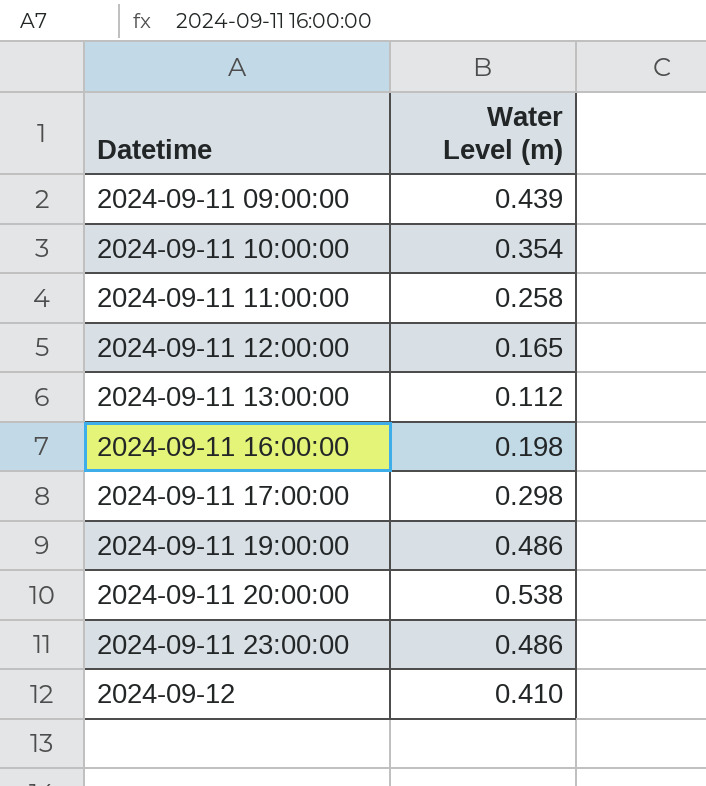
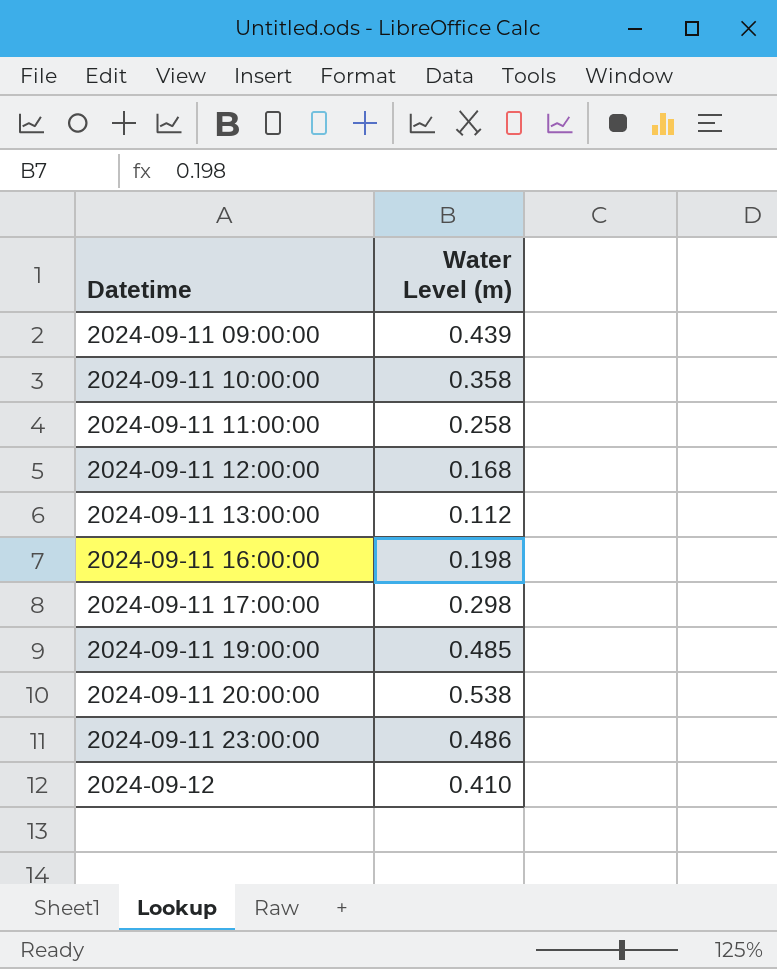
2024-09-11 10:00:00 | Water Level (m): 0.354 -> 0.358
2024-09-11 12:00:00 | Water Level (m): 0.165 -> 0.168
2024-09-11 19:00:00 | Water Level (m): 0.486 -> 0.485

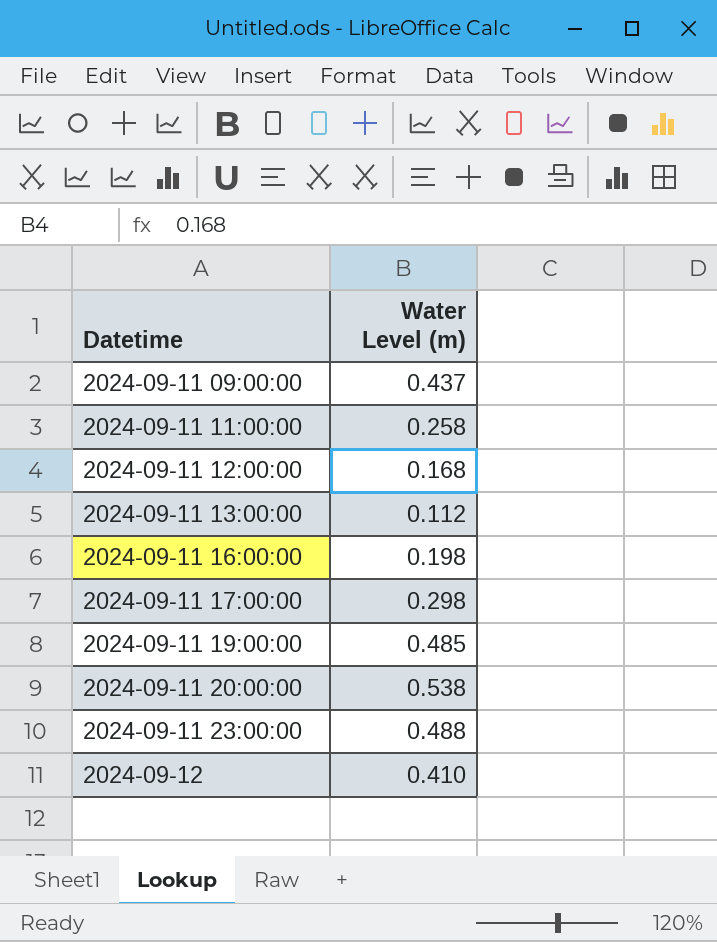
row 2024-09-11 10:00:00: 0.358 -> none
2024-09-11 09:00:00 | Water Level (m): 0.439 -> 0.437
2024-09-11 23:00:00 | Water Level (m): 0.486 -> 0.488

